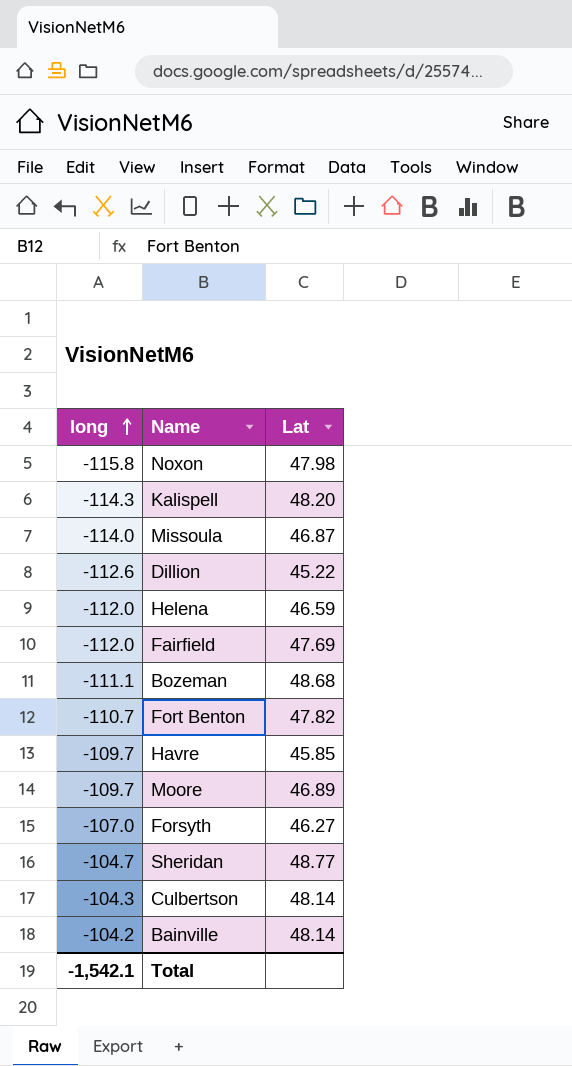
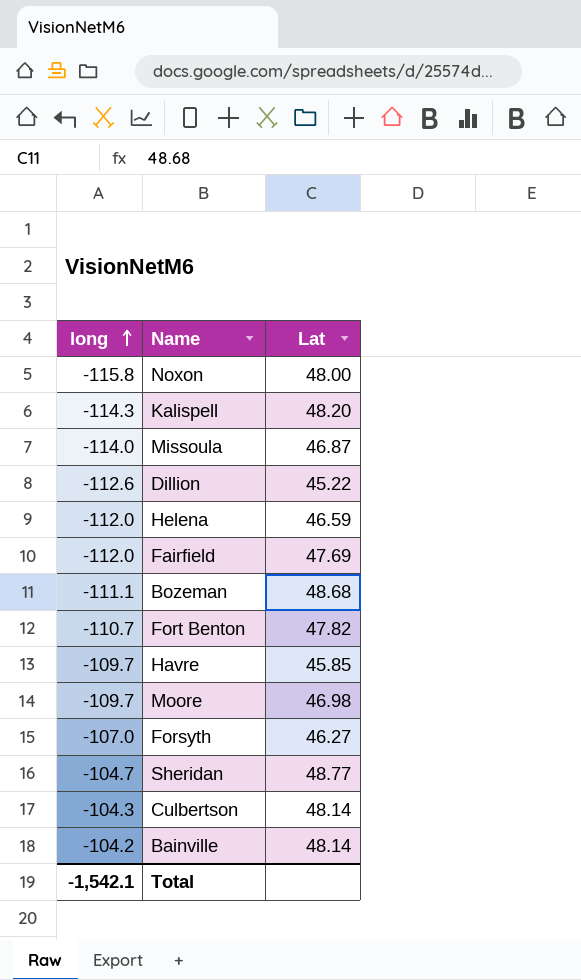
Noxon | Lat: 47.98 -> 48.00
Moore | Lat: 46.89 -> 46.98

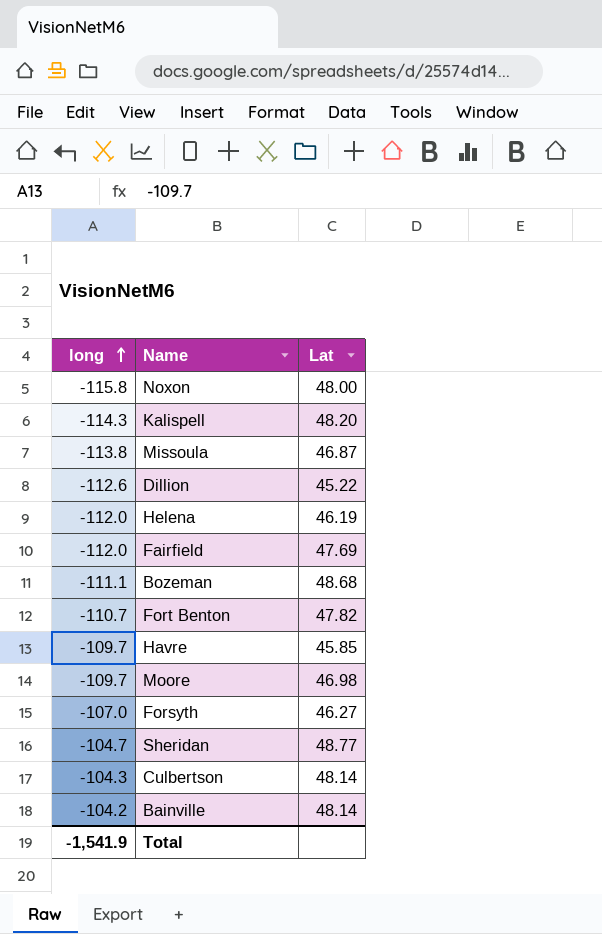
Missoula | long: -114.0 -> -113.8
Helena | Lat: 46.59 -> 46.19
Total | long: -1,542.1 -> -1,541.9

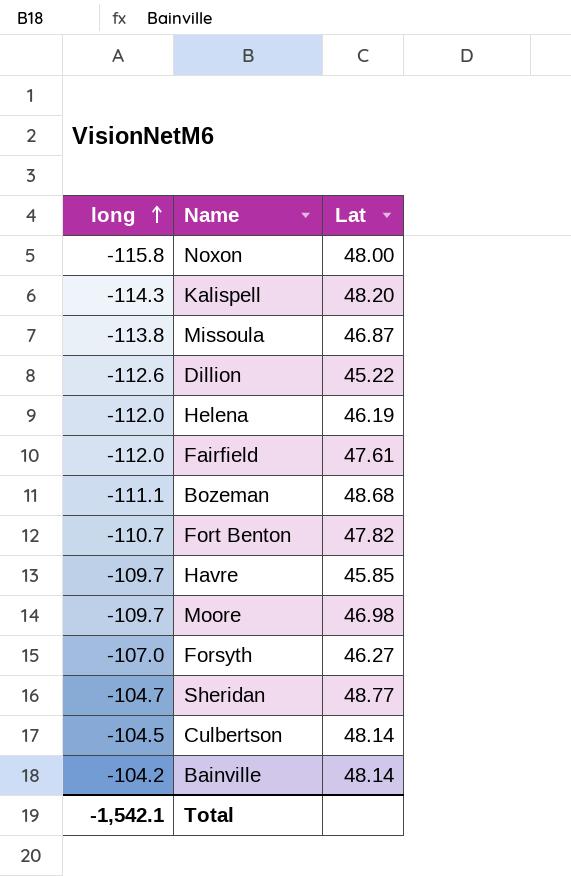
Fairfield | Lat: 47.69 -> 47.61
Culbertson | long: -104.3 -> -104.5
Total | long: -1,541.9 -> -1,542.1

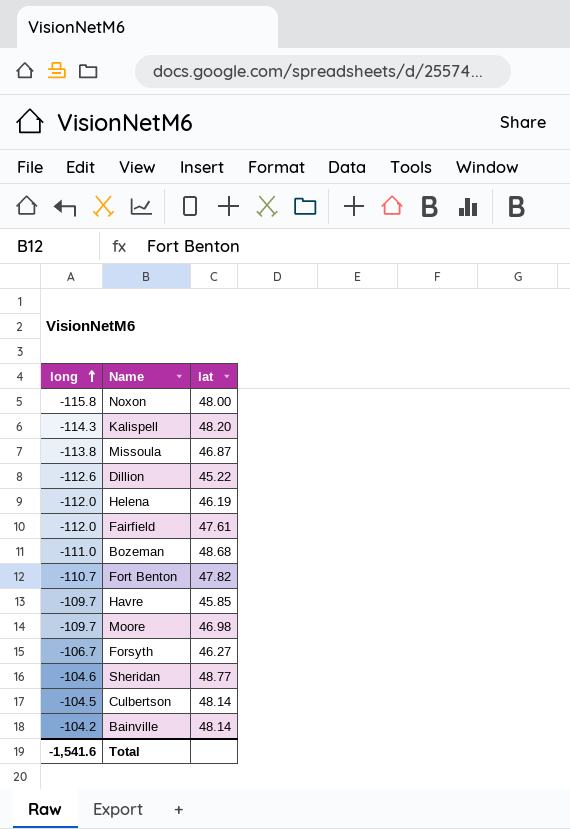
column name: Lat -> lat
Bozeman | long: -111.1 -> -111.0
Forsyth | long: -107.0 -> -106.7
Sheridan | long: -104.7 -> -104.6
Total | long: -1,542.1 -> -1,541.6

